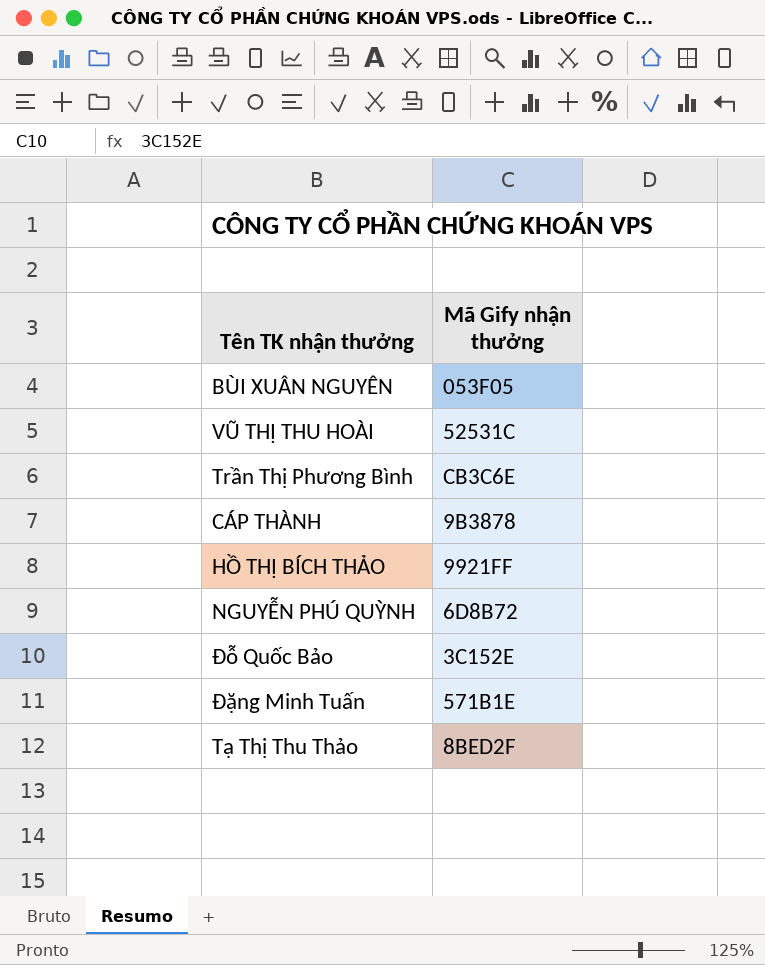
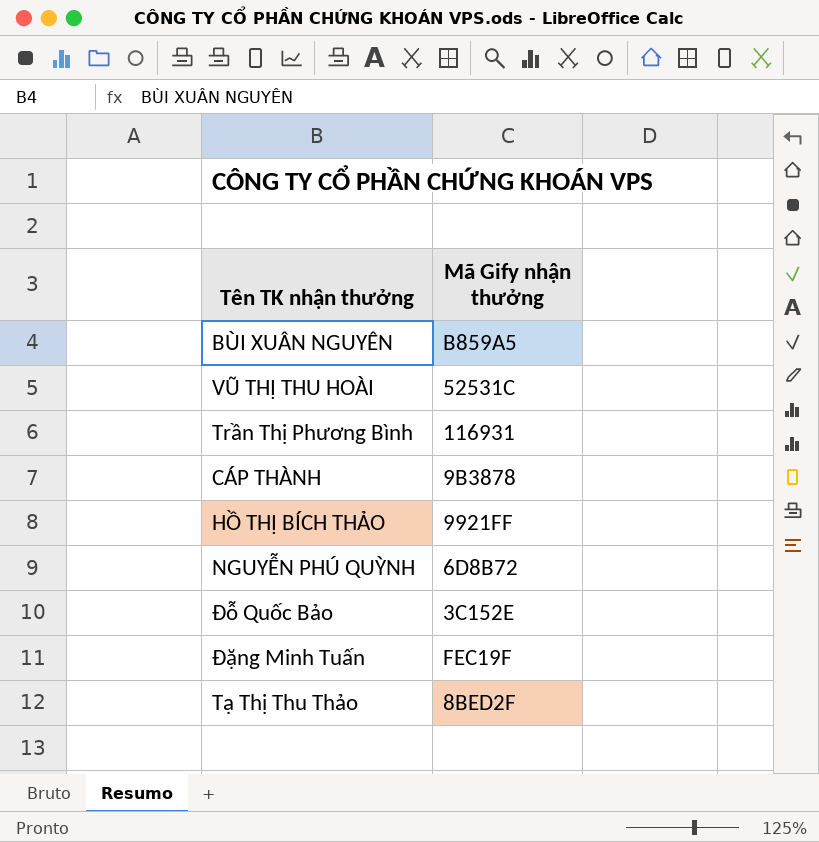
BÙI XUÂN NGUYÊN | Mã Gify nhận thưởng: 053F05 -> B859A5
Trần Thị Phương Bình | Mã Gify nhận thưởng: CB3C6E -> 116931
Đặng Minh Tuấn | Mã Gify nhận thưởng: 571B1E -> FEC19F

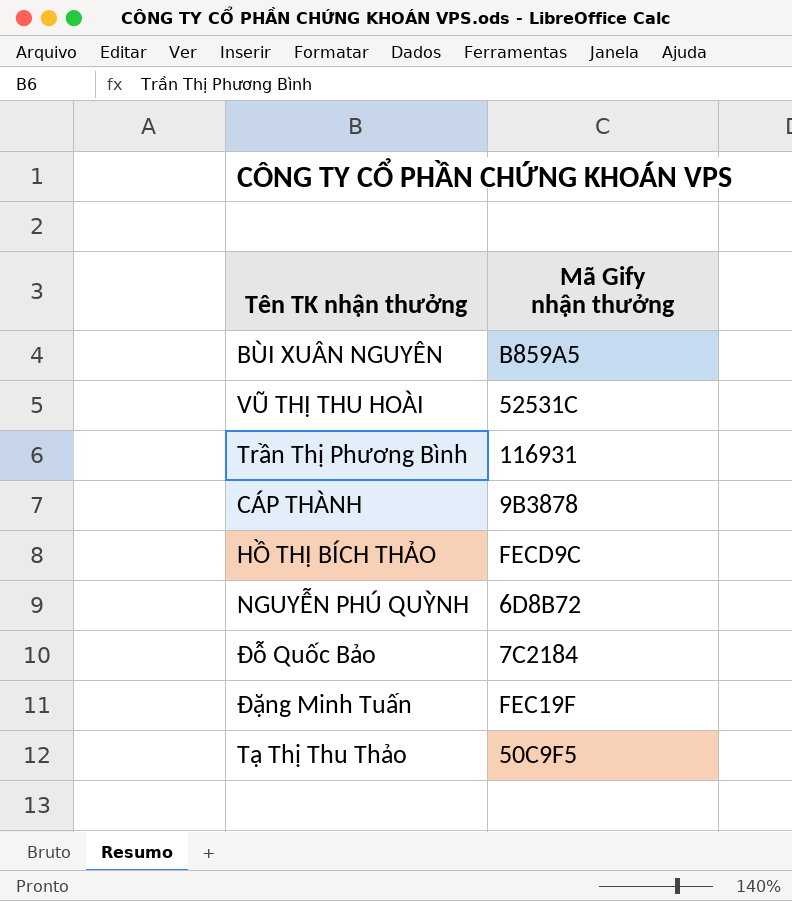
HỒ THỊ BÍCH THẢO | Mã Gify nhận thưởng: 9921FF -> FECD9C
Đỗ Quốc Bảo | Mã Gify nhận thưởng: 3C152E -> 7C2184
Tạ Thị Thu Thảo | Mã Gify nhận thưởng: 8BED2F -> 50C9F5

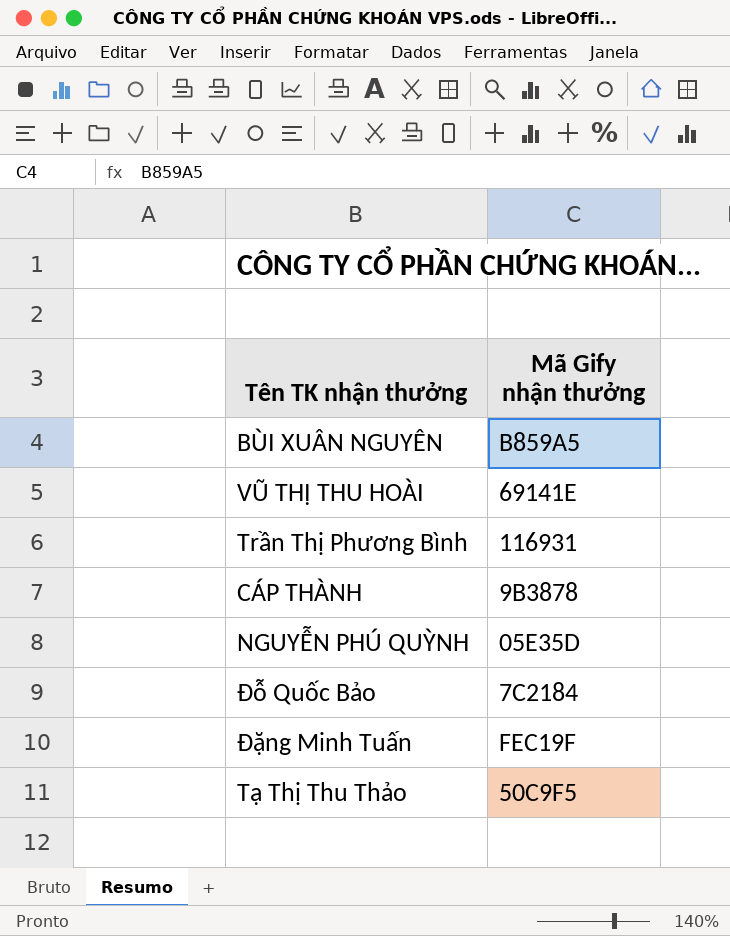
row HỒ THỊ BÍCH THẢO: FECD9C -> none
VŨ THỊ THU HOÀI | Mã Gify nhận thưởng: 52531C -> 69141E
NGUYỄN PHÚ QUỲNH | Mã Gify nhận thưởng: 6D8B72 -> 05E35D

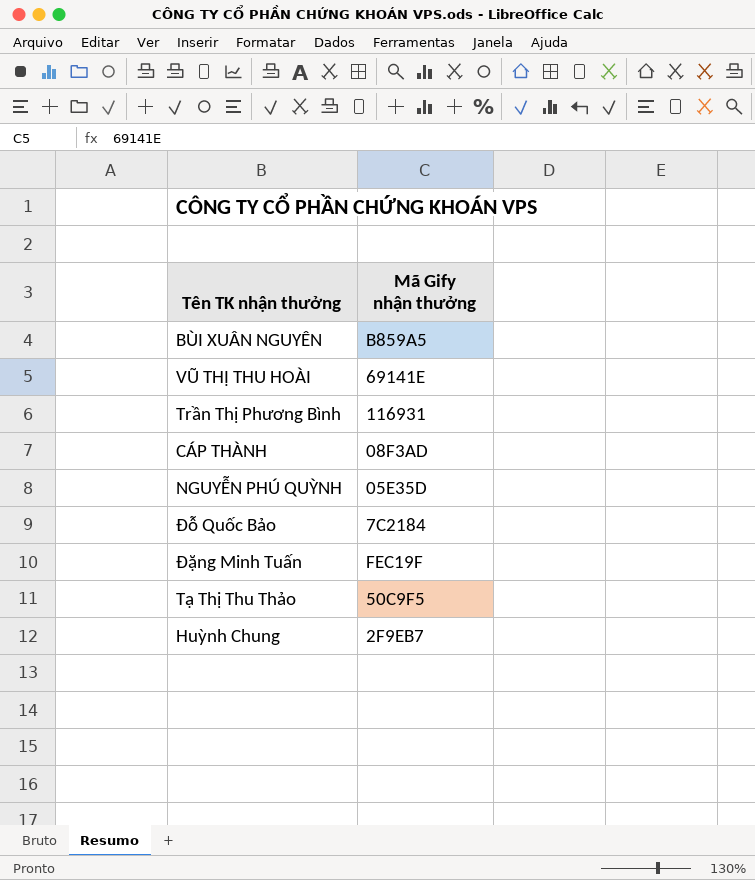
CÁP THÀNH | Mã Gify nhận thưởng: 9B3878 -> 08F3AD
row Huỳnh Chung: none -> 2F9EB7

